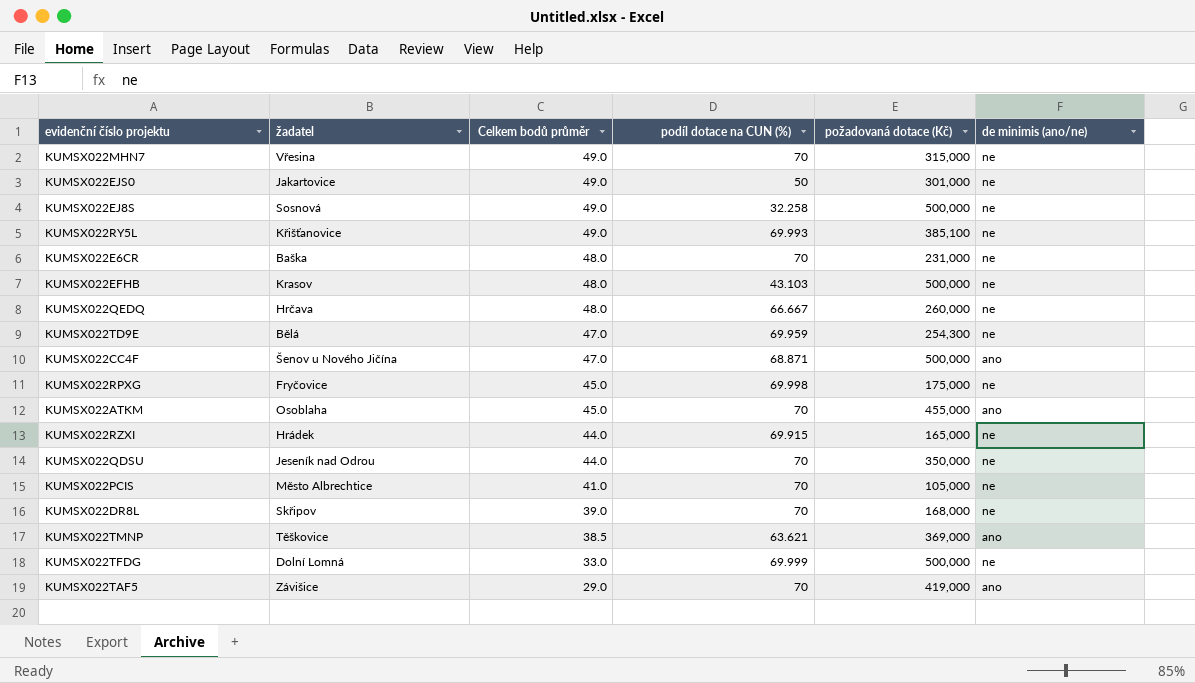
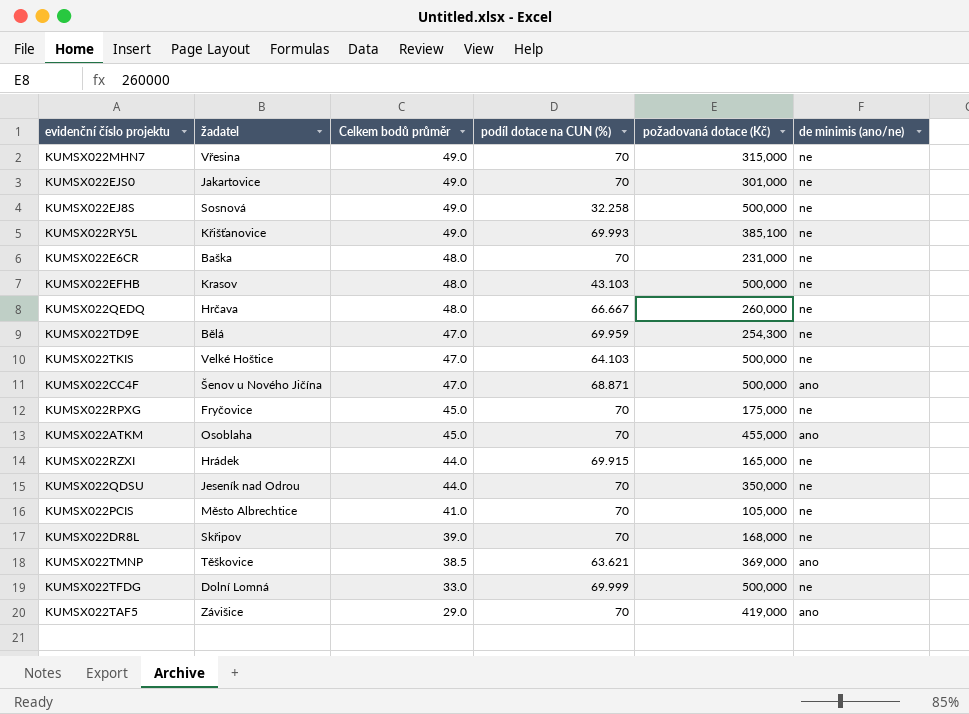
KUMSX022EJS0 | podíl dotace na CUN (%): 50 -> 70
row KUMSX022TKIS: none -> Velké Hoštice | 47.0 | 64.103 | 500,000 | ne
KUMSX022RPXG | podíl dotace na CUN (%): 69.998 -> 70

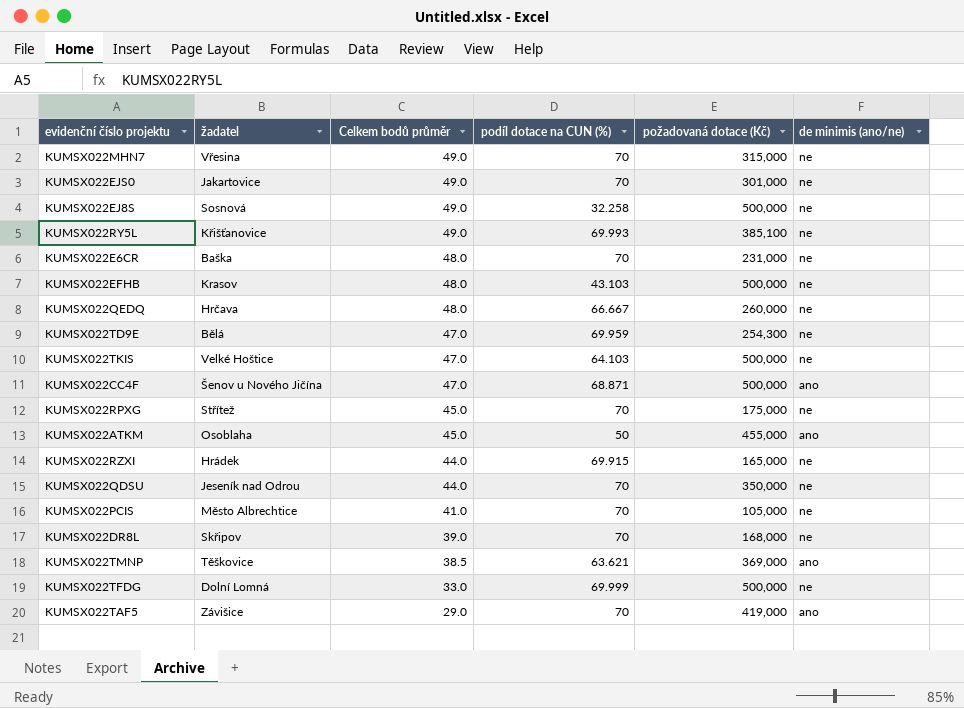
KUMSX022RPXG | žadatel: Fryčovice -> Střítež
KUMSX022ATKM | podíl dotace na CUN (%): 70 -> 50

